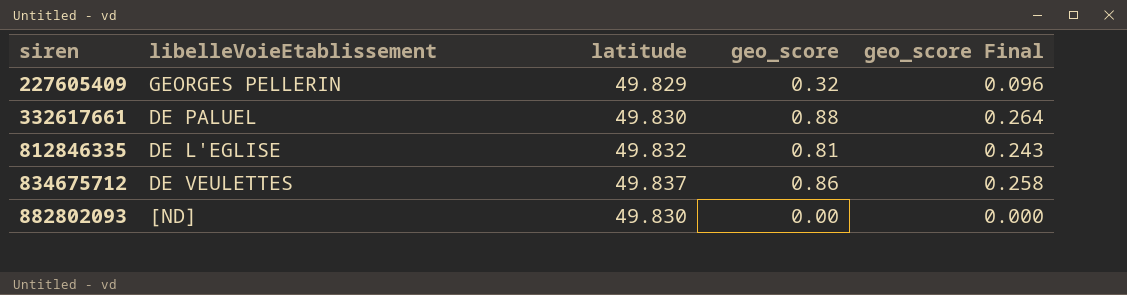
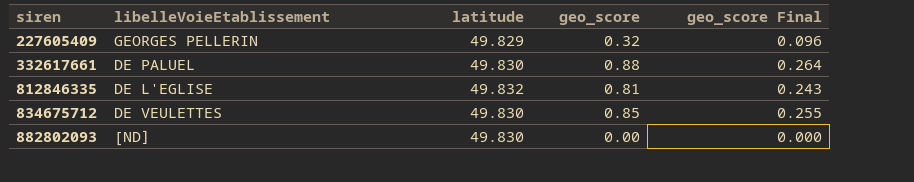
834675712 | latitude: 49.837 -> 49.830
834675712 | geo_score: 0.86 -> 0.85
834675712 | geo_score Final: 0.258 -> 0.255

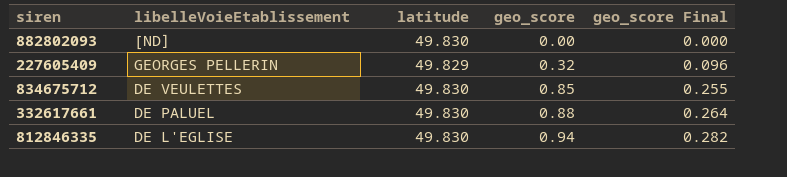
row order: siren ascending -> geo_score ascending
812846335 | latitude: 49.832 -> 49.830
812846335 | geo_score: 0.81 -> 0.94
812846335 | geo_score Final: 0.243 -> 0.282

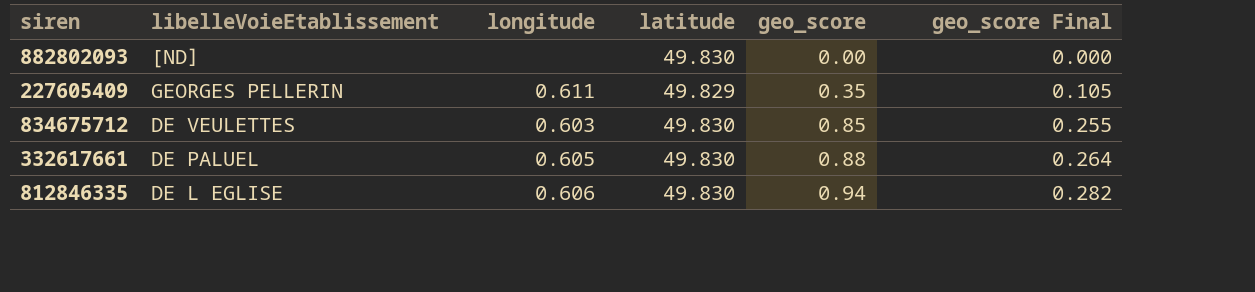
column longitude | position: none -> 3
227605409 | geo_score: 0.32 -> 0.35
227605409 | geo_score Final: 0.096 -> 0.105
812846335 | libelleVoieEtablissement: DE L'EGLISE -> DE L EGLISE

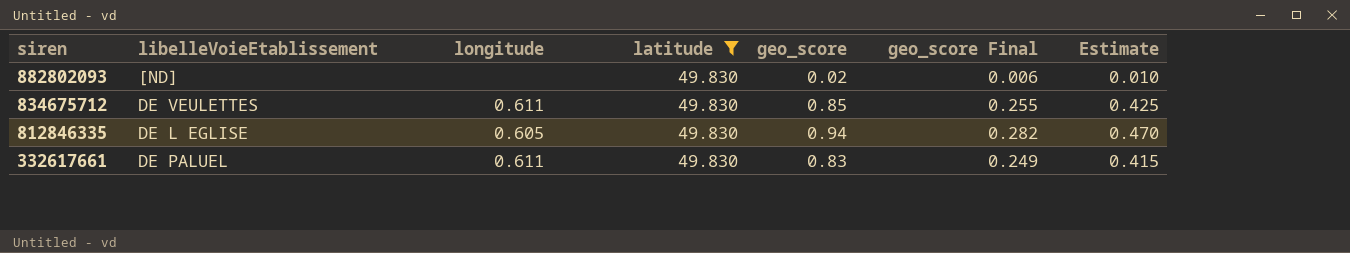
filter: none -> latitude = 49.830
row order: geo_score ascending -> siren descending
column Estimate | formula: none -> [geo_score] * 0.5
882802093 | geo_score: 0.00 -> 0.02
882802093 | geo_score Final: 0.000 -> 0.006
834675712 | longitude: 0.603 -> 0.611
812846335 | longitude: 0.606 -> 0.605
332617661 | longitude: 0.605 -> 0.611
332617661 | geo_score: 0.88 -> 0.83
332617661 | geo_score Final: 0.264 -> 0.249

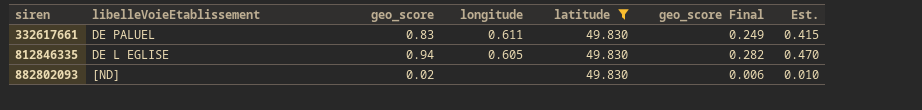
row order: siren descending -> siren ascending
column geo_score | position: 5 -> 3
column name: Estimate -> Est.
row 834675712: DE VEULETTES | 0.611 | 49.830 | 0.85 | 0.255 | 0.425 -> none

